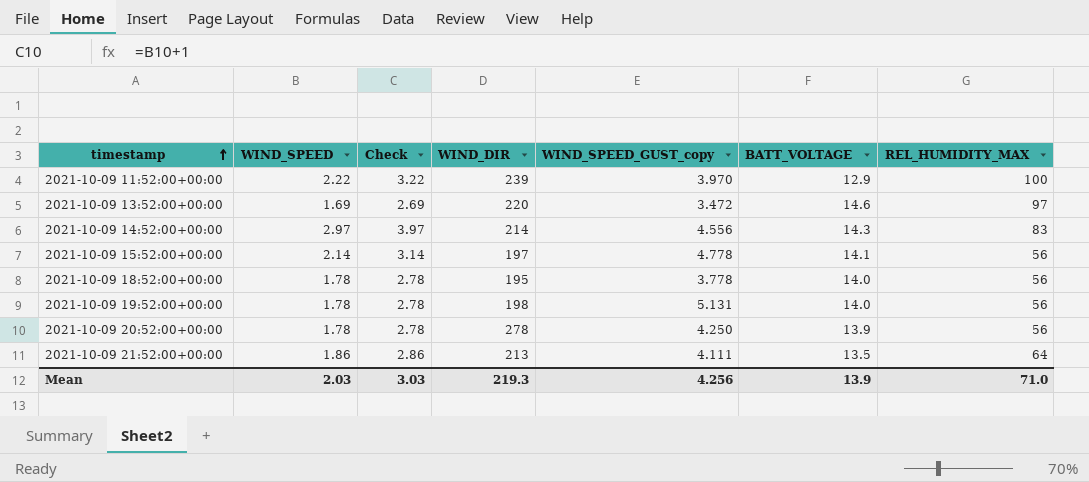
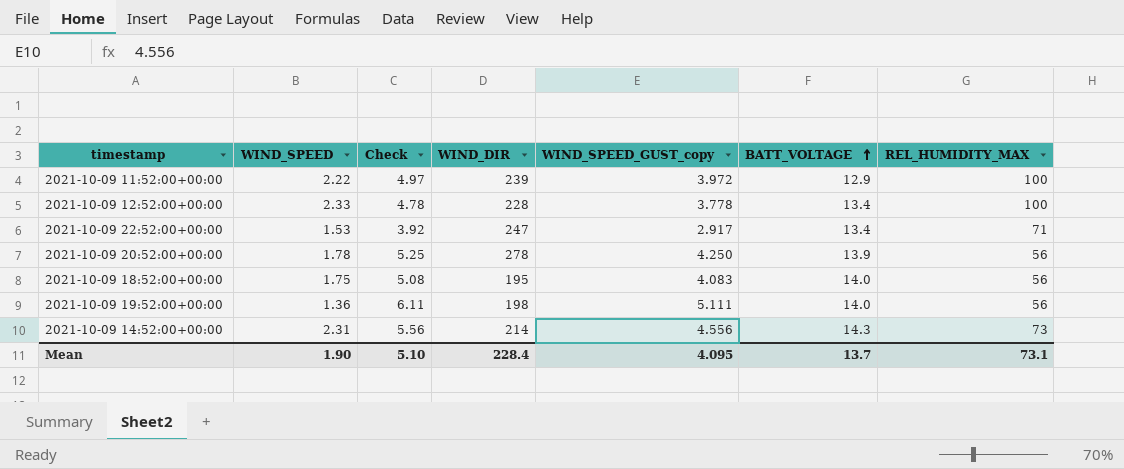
row order: timestamp ascending -> BATT_VOLTAGE ascending
column Check | formula: [WIND_SPEED] + 1 -> [WIND_SPEED_GUST_copy] + 1
row 2021-10-09 13:52:00+00:00: 1.69 | 2.69 | 220 | 3.472 | 14.6 | 97 -> none
row 2021-10-09 15:52:00+00:00: 2.14 | 3.14 | 197 | 4.778 | 14.1 | 56 -> none
row 2021-10-09 21:52:00+00:00: 1.86 | 2.86 | 213 | 4.111 | 13.5 | 64 -> none
2021-10-09 11:52:00+00:00 | WIND_SPEED_GUST_copy: 3.970 -> 3.972
row 2021-10-09 12:52:00+00:00: none -> 2.33 | 4.78 | 228 | 3.778 | 13.4 | 100
row 2021-10-09 22:52:00+00:00: none -> 1.53 | 3.92 | 247 | 2.917 | 13.4 | 71
2021-10-09 18:52:00+00:00 | WIND_SPEED: 1.78 -> 1.75
2021-10-09 18:52:00+00:00 | WIND_SPEED_GUST_copy: 3.778 -> 4.083
2021-10-09 19:52:00+00:00 | WIND_SPEED: 1.78 -> 1.36
2021-10-09 19:52:00+00:00 | WIND_SPEED_GUST_copy: 5.131 -> 5.111
2021-10-09 14:52:00+00:00 | WIND_SPEED: 2.97 -> 2.31
2021-10-09 14:52:00+00:00 | REL_HUMIDITY_MAX: 83 -> 73
Mean | WIND_SPEED: 2.03 -> 1.90
Mean | Check: 3.03 -> 5.10
Mean | WIND_DIR: 219.3 -> 228.4
Mean | WIND_SPEED_GUST_copy: 4.256 -> 4.095
Mean | BATT_VOLTAGE: 13.9 -> 13.7
Mean | REL_HUMIDITY_MAX: 71.0 -> 73.1

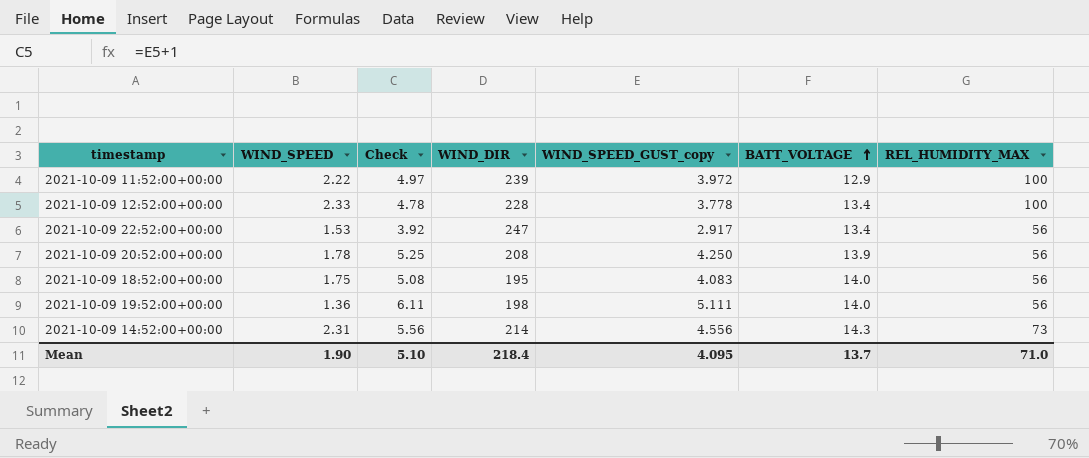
2021-10-09 22:52:00+00:00 | REL_HUMIDITY_MAX: 71 -> 56
2021-10-09 20:52:00+00:00 | WIND_DIR: 278 -> 208
Mean | WIND_DIR: 228.4 -> 218.4
Mean | REL_HUMIDITY_MAX: 73.1 -> 71.0

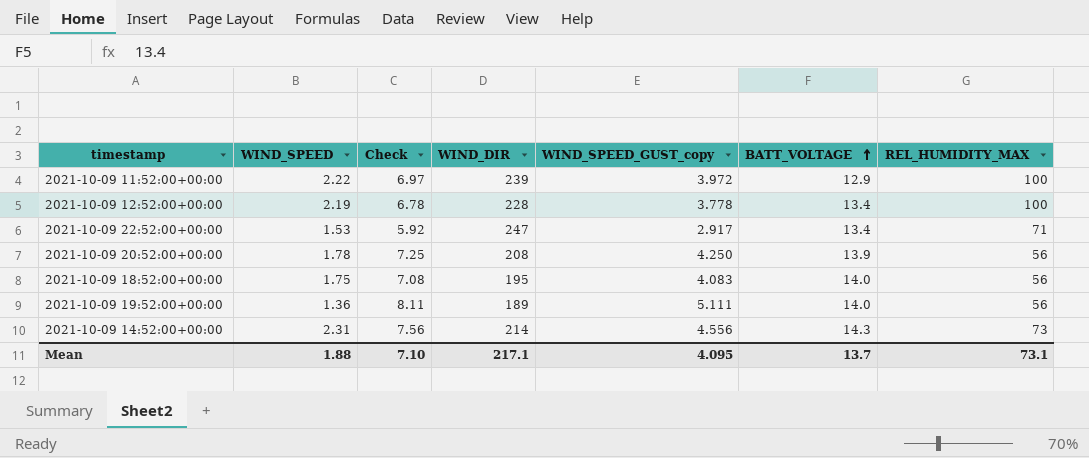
column Check | formula: [WIND_SPEED_GUST_copy] + 1 -> [WIND_SPEED_GUST_copy] + 3
2021-10-09 12:52:00+00:00 | WIND_SPEED: 2.33 -> 2.19
2021-10-09 22:52:00+00:00 | REL_HUMIDITY_MAX: 56 -> 71
2021-10-09 19:52:00+00:00 | WIND_DIR: 198 -> 189
Mean | WIND_SPEED: 1.90 -> 1.88
Mean | Check: 5.10 -> 7.10
Mean | WIND_DIR: 218.4 -> 217.1
Mean | REL_HUMIDITY_MAX: 71.0 -> 73.1

